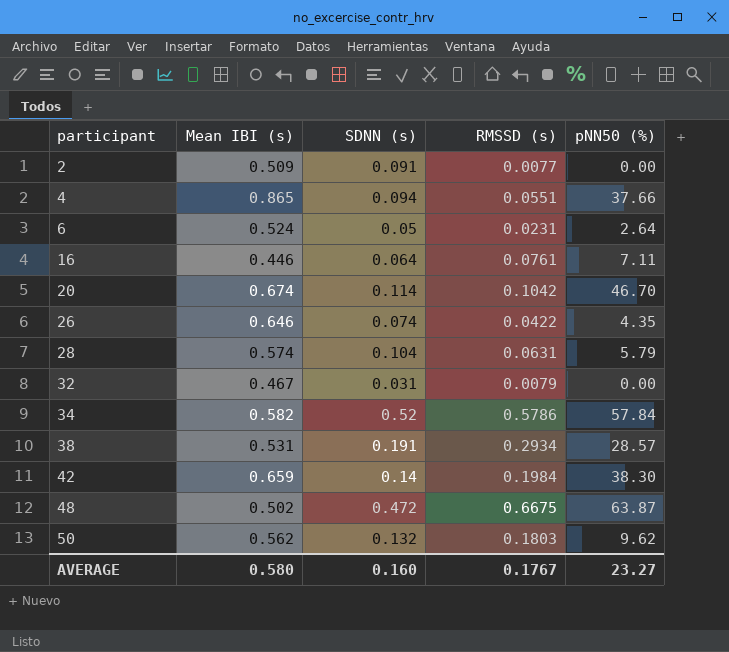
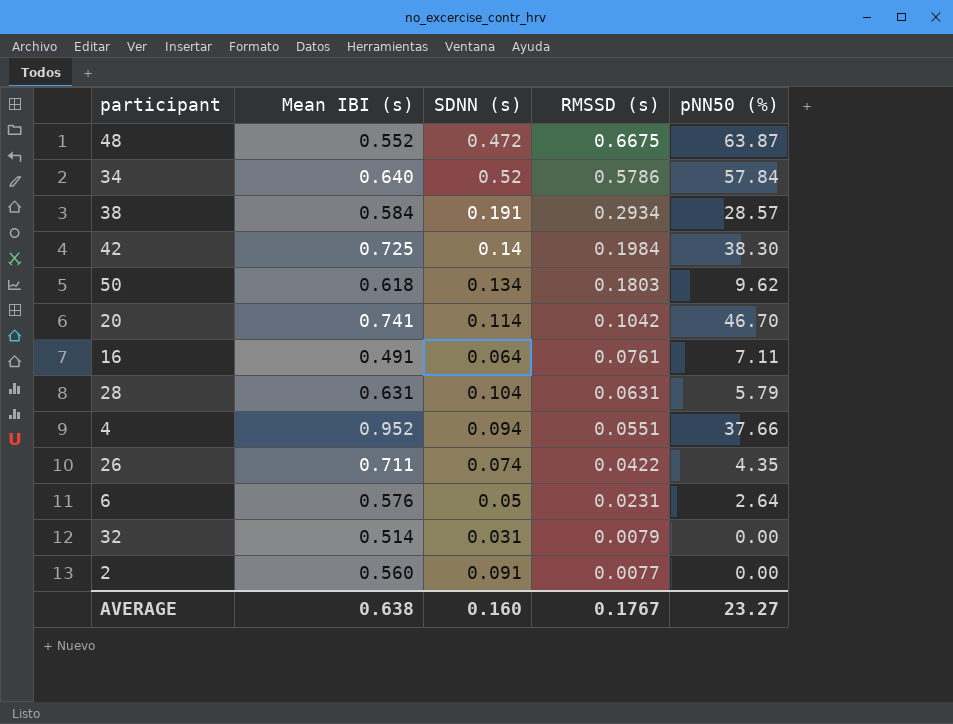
row order: participant ascending -> RMSSD (s) descending
48 | Mean IBI (s): 0.502 -> 0.552
34 | Mean IBI (s): 0.582 -> 0.640
38 | Mean IBI (s): 0.531 -> 0.584
42 | Mean IBI (s): 0.659 -> 0.725
50 | Mean IBI (s): 0.562 -> 0.618
50 | SDNN (s): 0.132 -> 0.134
20 | Mean IBI (s): 0.674 -> 0.741
16 | Mean IBI (s): 0.446 -> 0.491
28 | Mean IBI (s): 0.574 -> 0.631
4 | Mean IBI (s): 0.865 -> 0.952
26 | Mean IBI (s): 0.646 -> 0.711
6 | Mean IBI (s): 0.524 -> 0.576
32 | Mean IBI (s): 0.467 -> 0.514
2 | Mean IBI (s): 0.509 -> 0.560
AVERAGE | Mean IBI (s): 0.580 -> 0.638

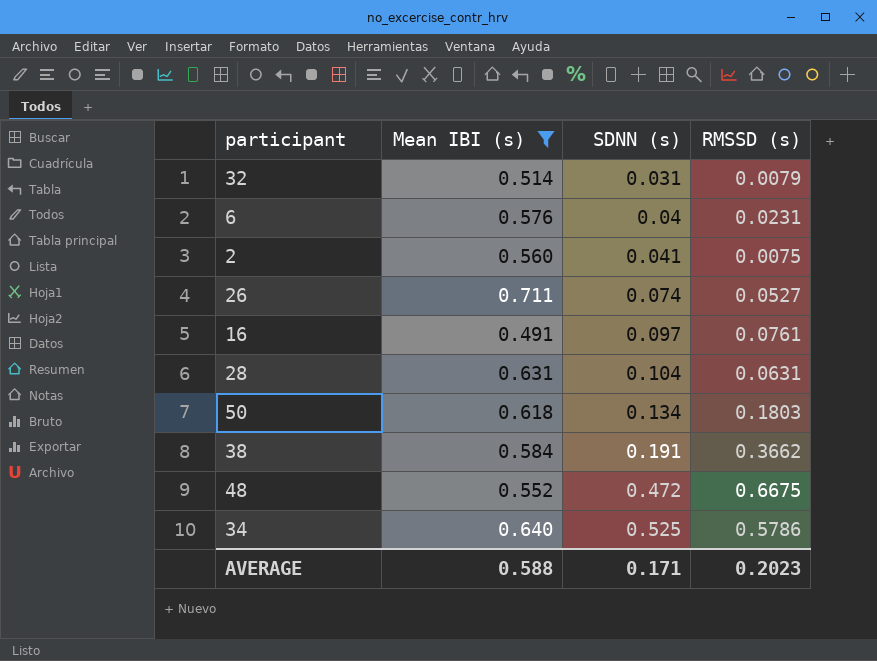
filter: none -> Mean IBI (s) <= 0.711
row order: RMSSD (s) descending -> SDNN (s) ascending
column pNN50 (%) | position: 5 -> none
6 | SDNN (s): 0.05 -> 0.04
2 | SDNN (s): 0.091 -> 0.041
2 | RMSSD (s): 0.0077 -> 0.0075
26 | RMSSD (s): 0.0422 -> 0.0527
16 | SDNN (s): 0.064 -> 0.097
38 | RMSSD (s): 0.2934 -> 0.3662
34 | SDNN (s): 0.52 -> 0.525
AVERAGE | Mean IBI (s): 0.638 -> 0.588
AVERAGE | SDNN (s): 0.160 -> 0.171
AVERAGE | RMSSD (s): 0.1767 -> 0.2023

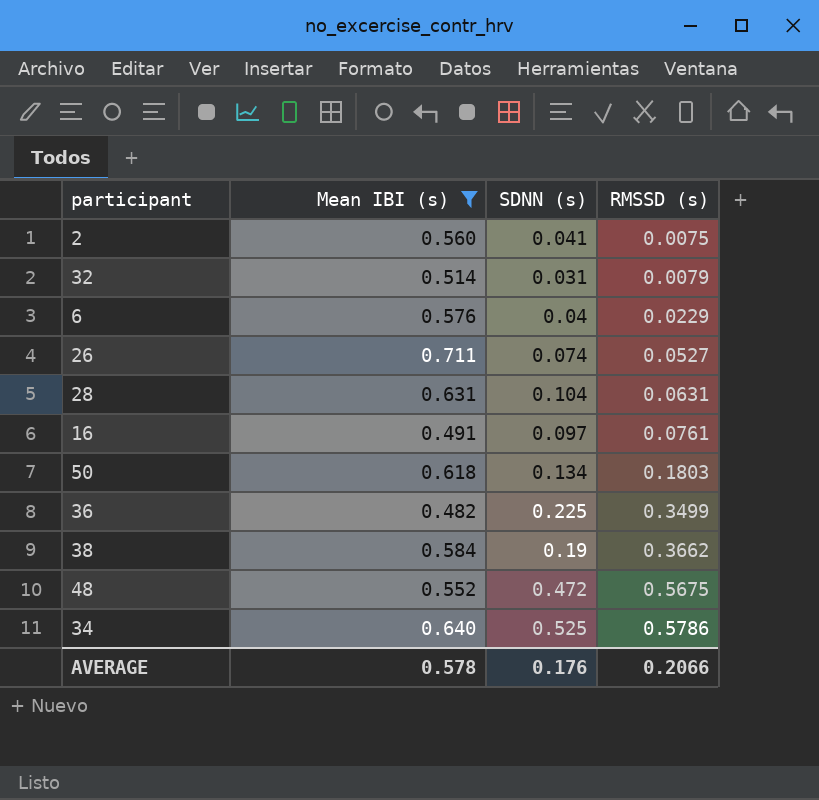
row order: SDNN (s) ascending -> RMSSD (s) ascending
6 | RMSSD (s): 0.0231 -> 0.0229
row 36: none -> 0.482 | 0.225 | 0.3499
38 | SDNN (s): 0.191 -> 0.19
48 | RMSSD (s): 0.6675 -> 0.5675
AVERAGE | Mean IBI (s): 0.588 -> 0.578
AVERAGE | SDNN (s): 0.171 -> 0.176
AVERAGE | RMSSD (s): 0.2023 -> 0.2066

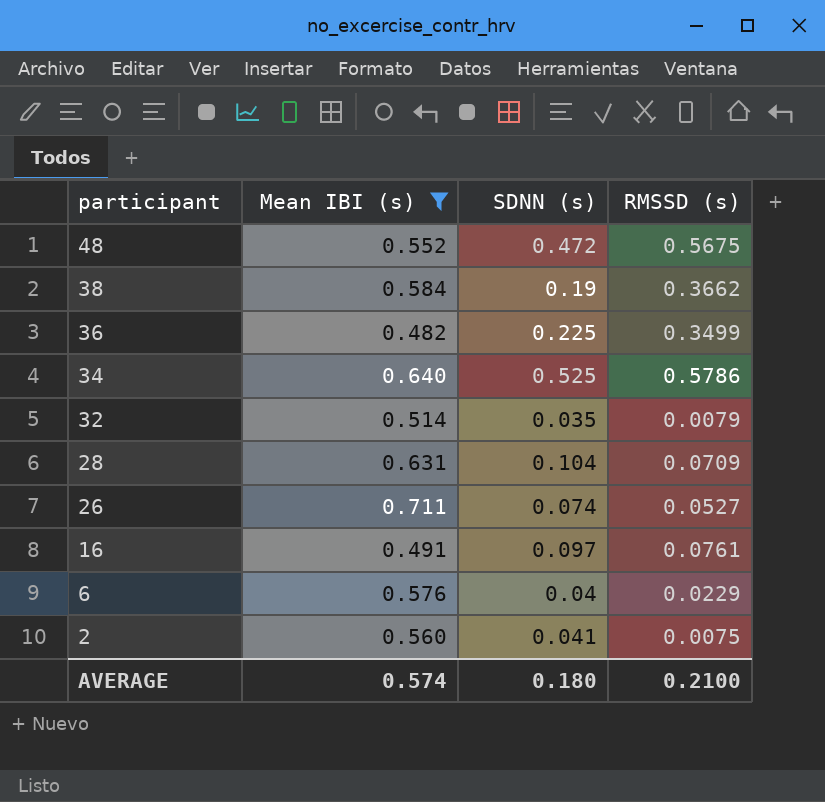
row order: RMSSD (s) ascending -> participant descending
row 50: 0.618 | 0.134 | 0.1803 -> none
32 | SDNN (s): 0.031 -> 0.035
28 | RMSSD (s): 0.0631 -> 0.0709
AVERAGE | Mean IBI (s): 0.578 -> 0.574
AVERAGE | SDNN (s): 0.176 -> 0.180
AVERAGE | RMSSD (s): 0.2066 -> 0.2100

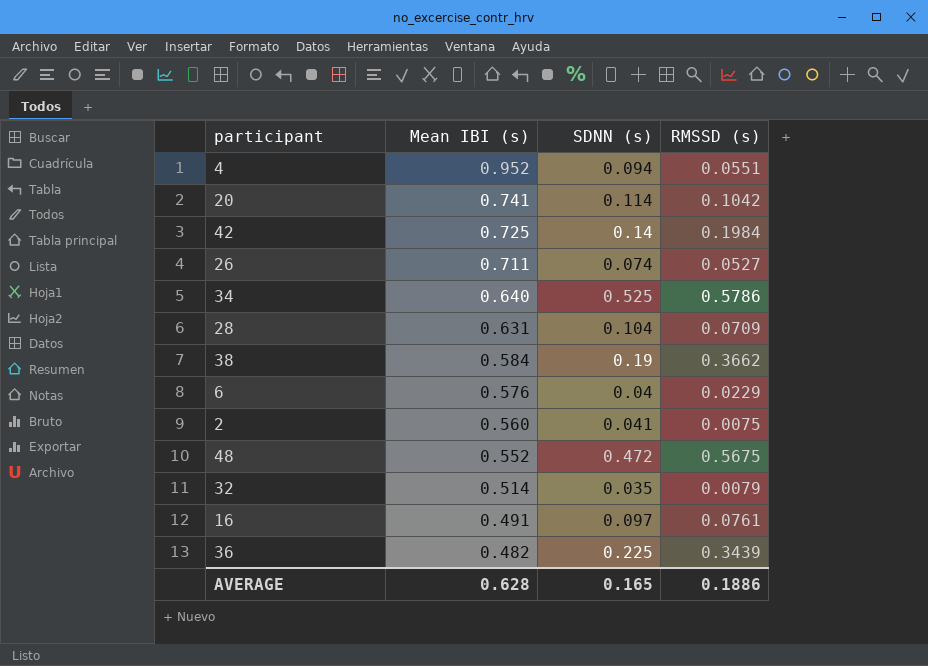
filter: Mean IBI (s) <= 0.711 -> none
row order: participant descending -> Mean IBI (s) descending
36 | RMSSD (s): 0.3499 -> 0.3439
AVERAGE | Mean IBI (s): 0.574 -> 0.628
AVERAGE | SDNN (s): 0.180 -> 0.165
AVERAGE | RMSSD (s): 0.2100 -> 0.1886

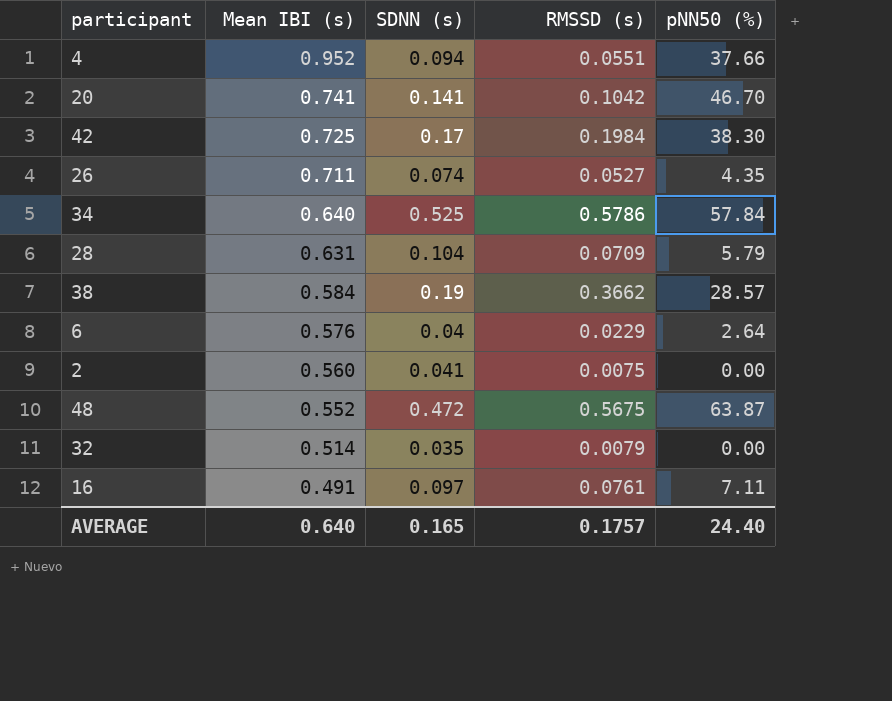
column pNN50 (%) | position: none -> 5
row 36: 0.482 | 0.225 | 0.3439 -> none
20 | SDNN (s): 0.114 -> 0.141
42 | SDNN (s): 0.14 -> 0.17
AVERAGE | Mean IBI (s): 0.628 -> 0.640
AVERAGE | RMSSD (s): 0.1886 -> 0.1757

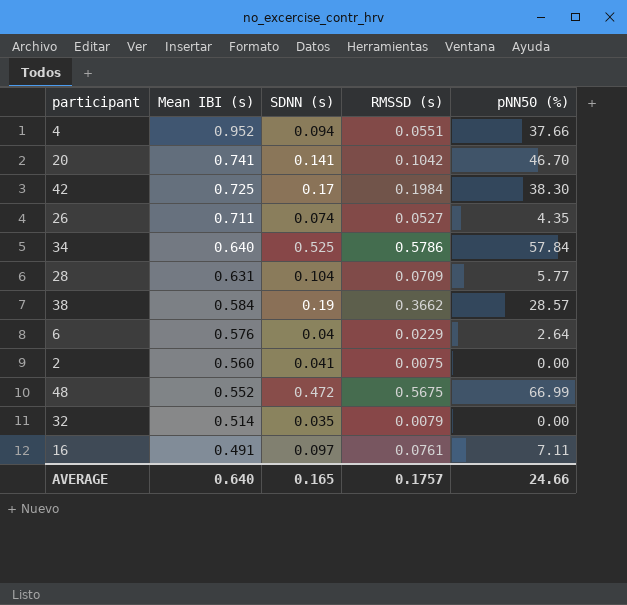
28 | pNN50 (%): 5.79 -> 5.77
48 | pNN50 (%): 63.87 -> 66.99
AVERAGE | pNN50 (%): 24.40 -> 24.66

